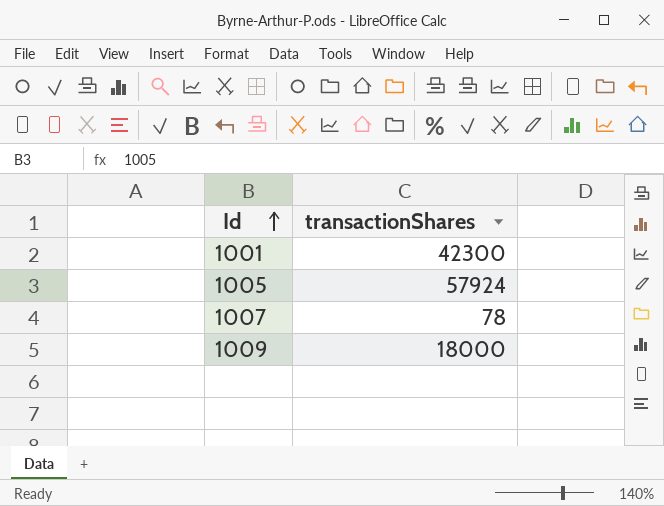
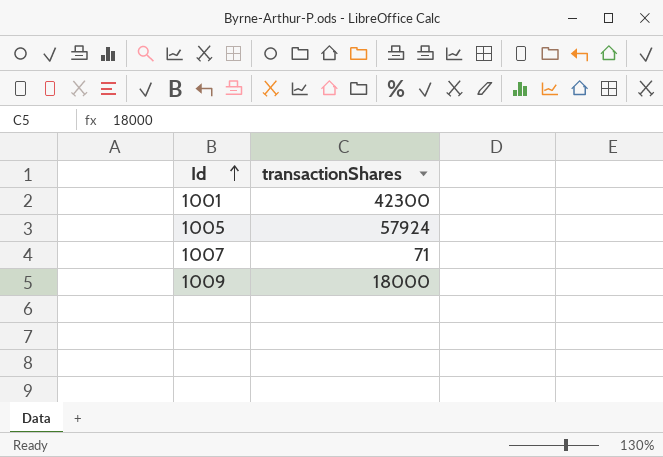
1007 | transactionShares: 78 -> 71

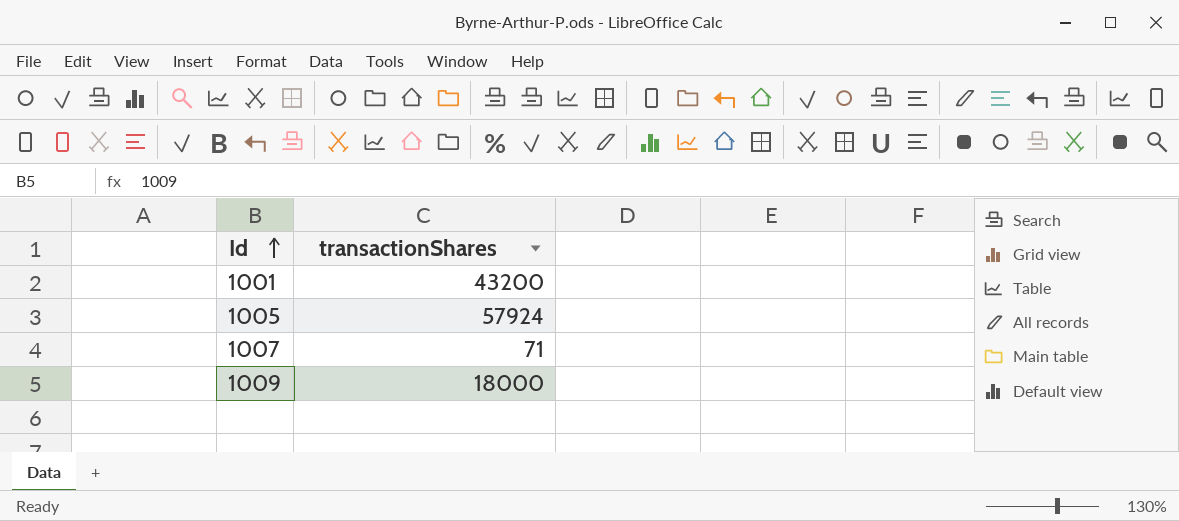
1001 | transactionShares: 42300 -> 43200

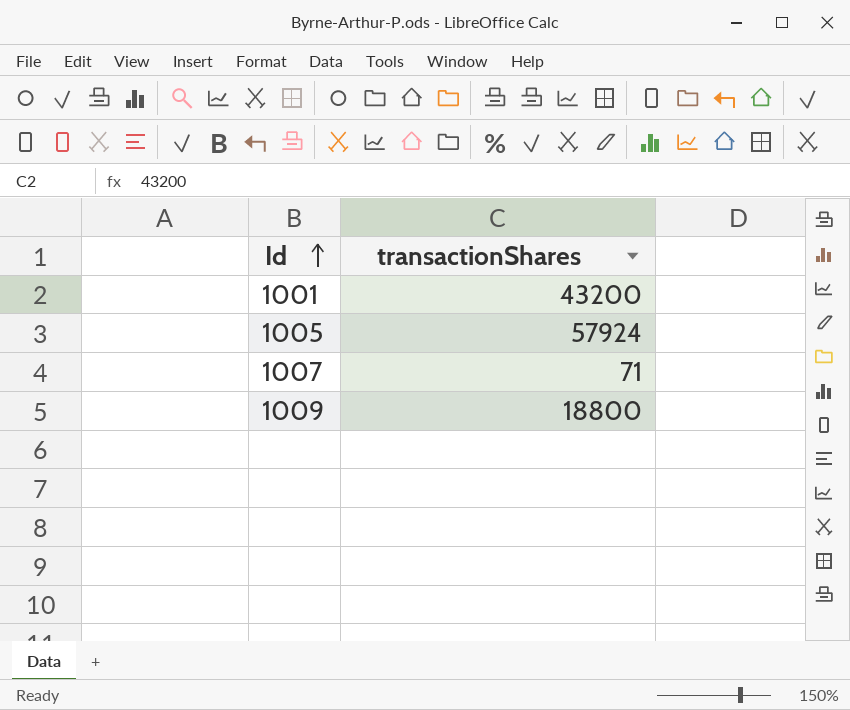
1009 | transactionShares: 18000 -> 18800

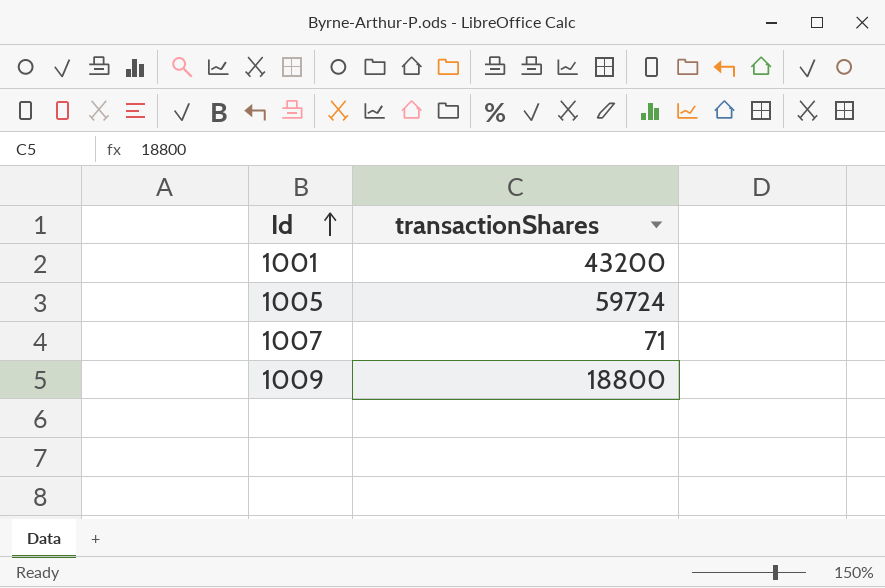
1005 | transactionShares: 57924 -> 59724

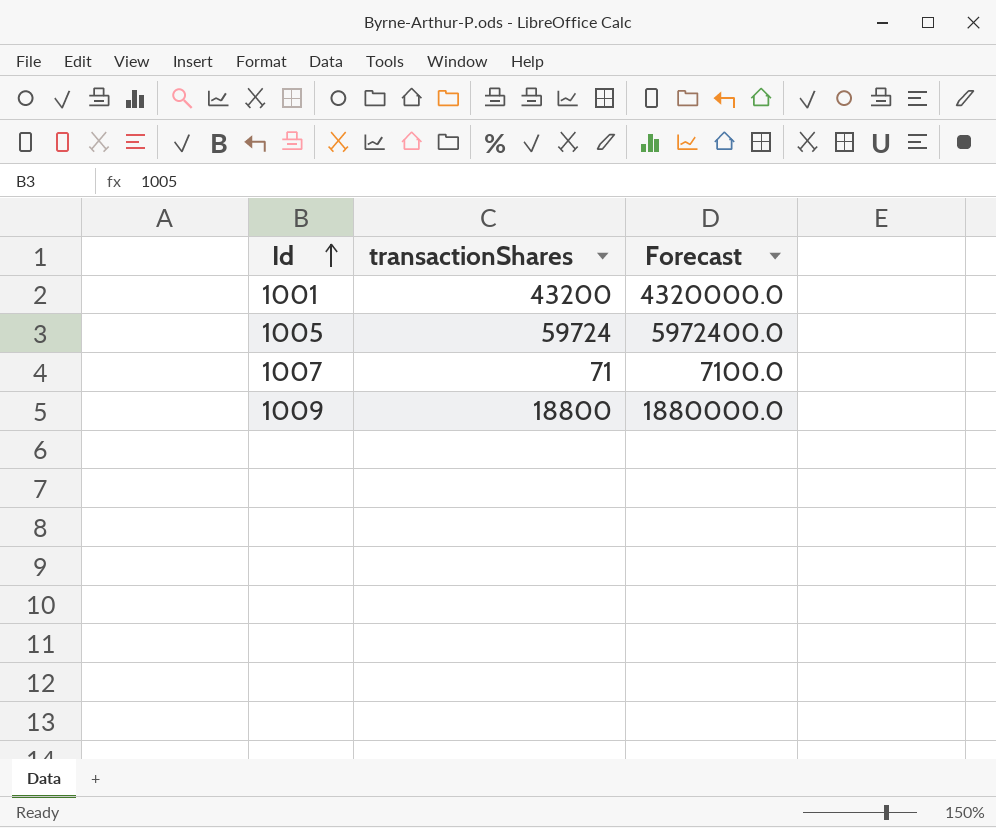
column Forecast | formula: none -> [transactionShares] * 100

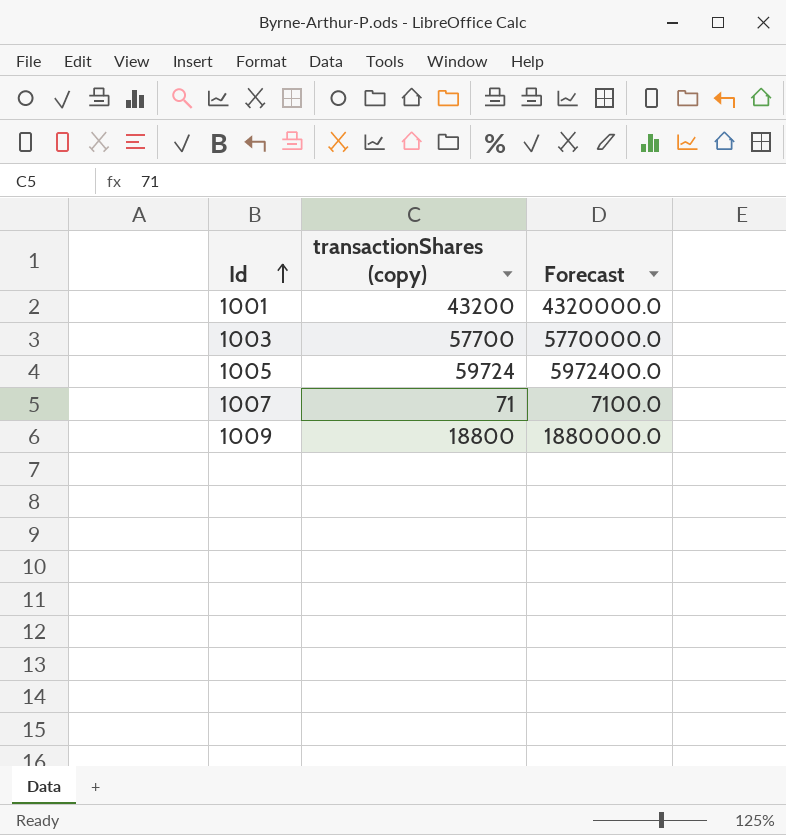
column name: transactionShares -> transactionShares (copy)
row 1003: none -> 57700 | 5770000.0

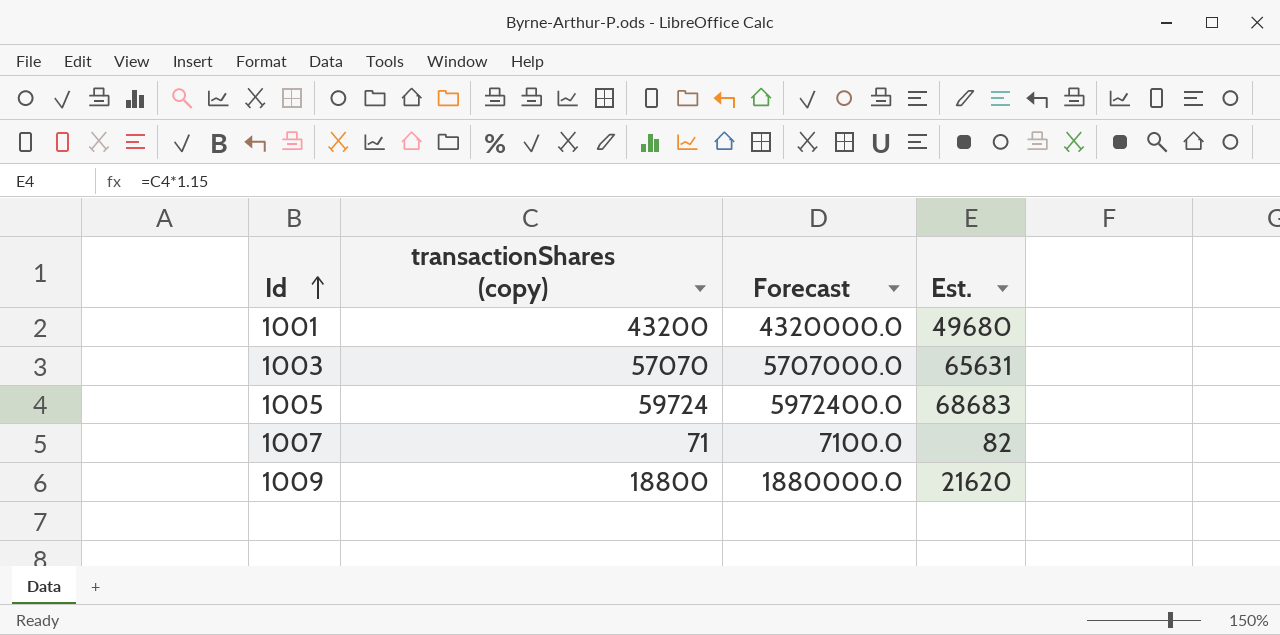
column Est. | formula: none -> [transactionShares (copy)] * 1.15
1003 | transactionShares (copy): 57700 -> 57070
1003 | Forecast: 5770000.0 -> 5707000.0

